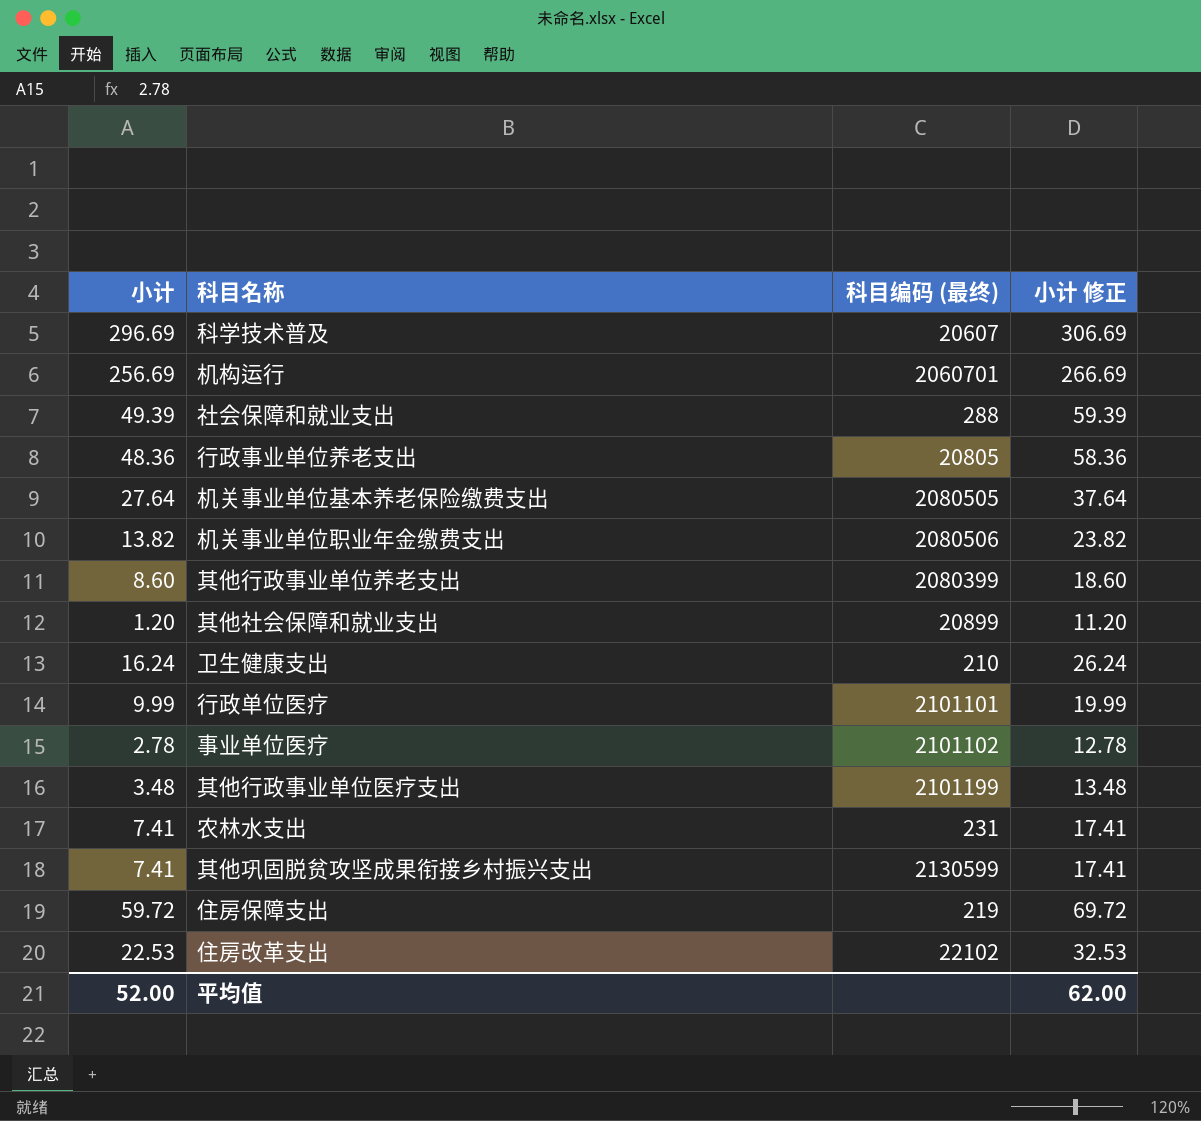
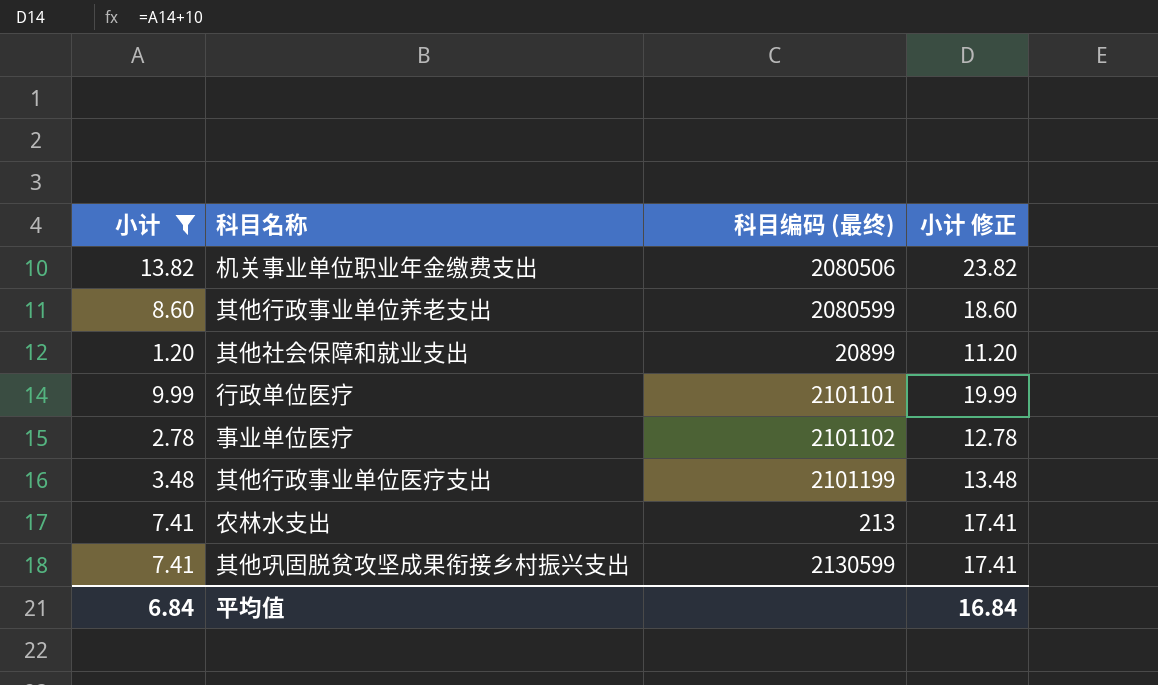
filter: none -> 小计 <= 13.82
其他行政事业单位养老支出 | 科目编码 (最终): 2080399 -> 2080599
农林水支出 | 科目编码 (最终): 231 -> 213
平均值 | 小计: 52.00 -> 6.84
平均值 | 小计 修正: 62.00 -> 16.84

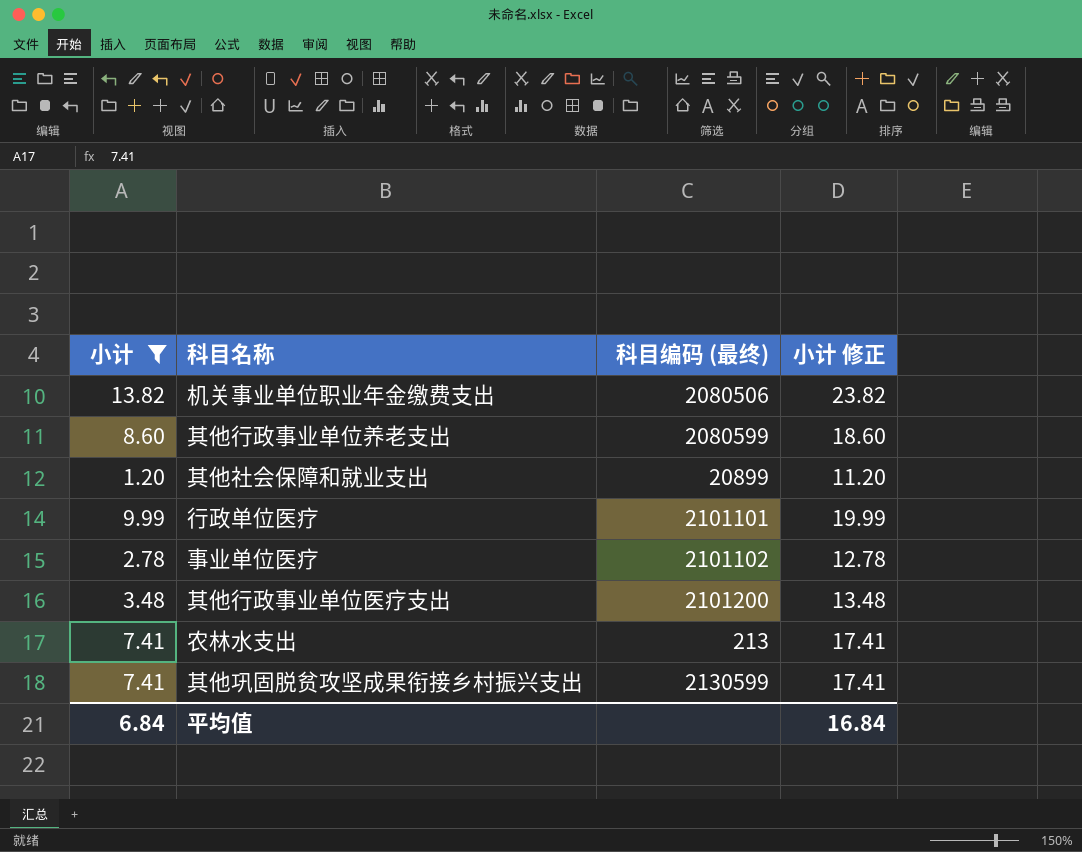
其他行政事业单位医疗支出 | 科目编码 (最终): 2101199 -> 2101200

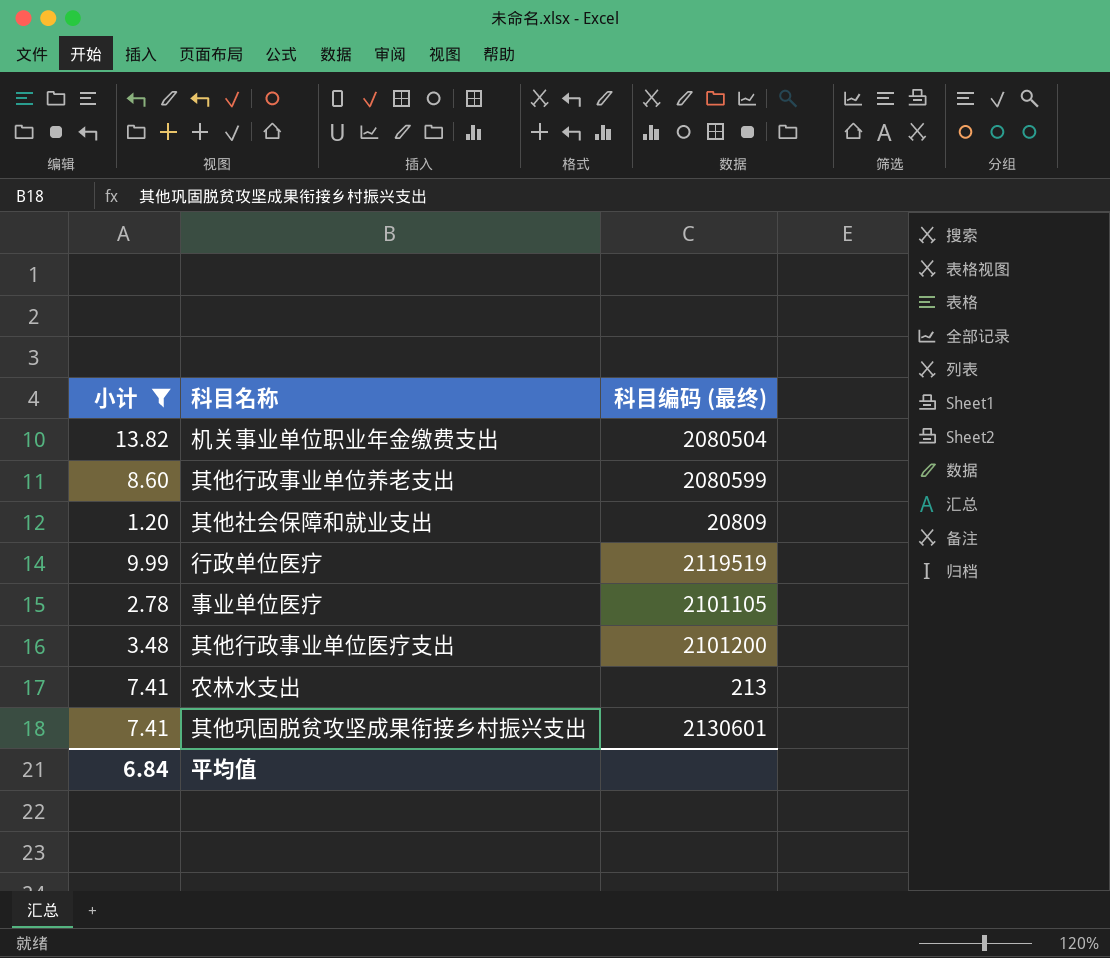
column 小计 修正 | formula: [小计] + 10 -> none
机关事业单位职业年金缴费支出 | 科目编码 (最终): 2080506 -> 2080504
其他社会保障和就业支出 | 科目编码 (最终): 20899 -> 20809
行政单位医疗 | 科目编码 (最终): 2101101 -> 2119519
事业单位医疗 | 科目编码 (最终): 2101102 -> 2101105
其他巩固脱贫攻坚成果衔接乡村振兴支出 | 科目编码 (最终): 2130599 -> 2130601

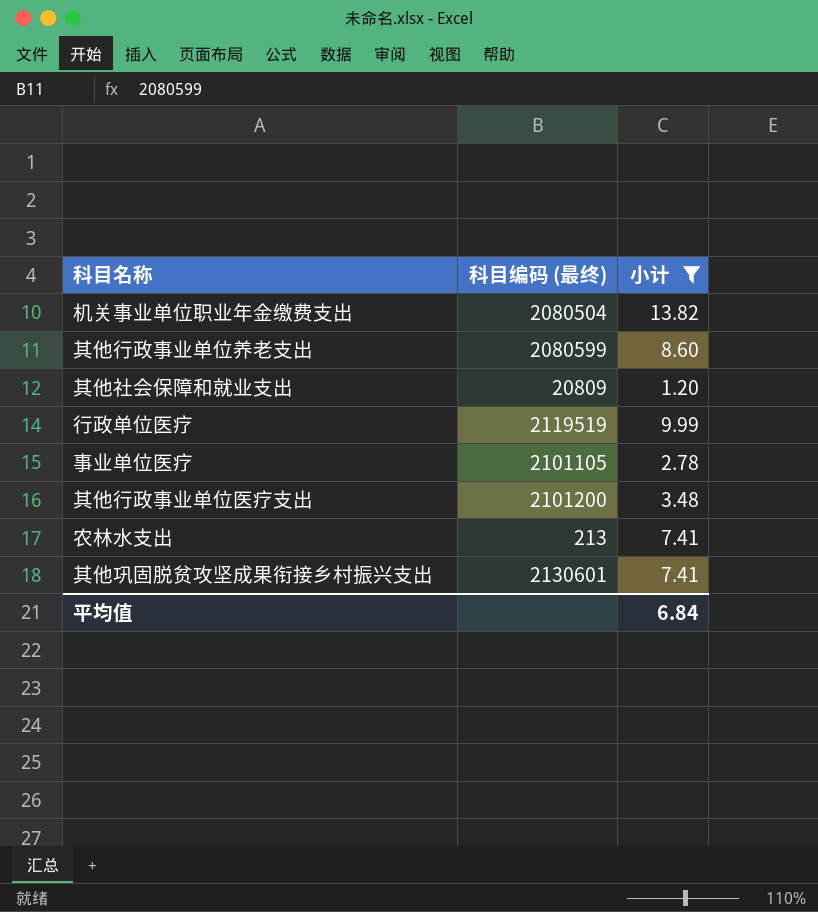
column 小计 | position: 1 -> 3

